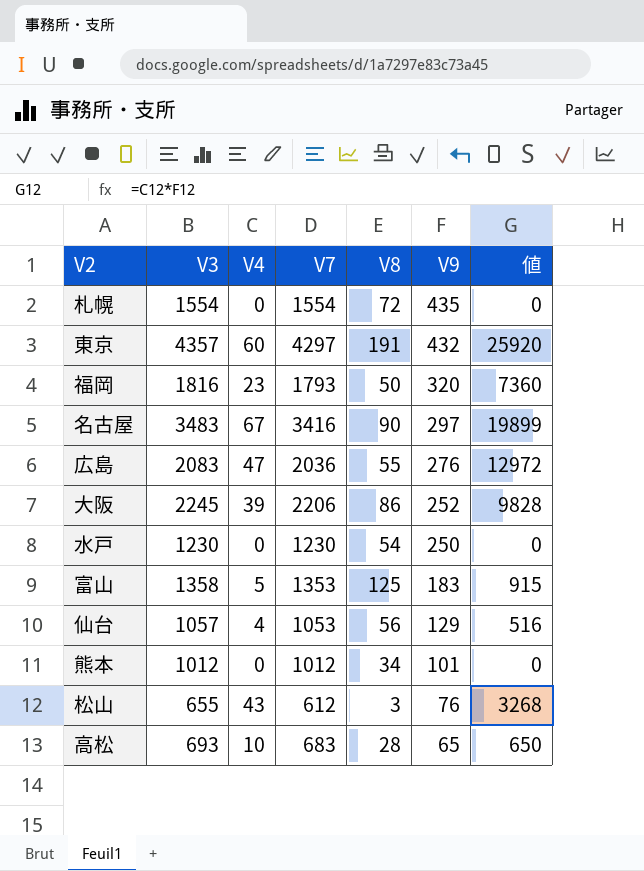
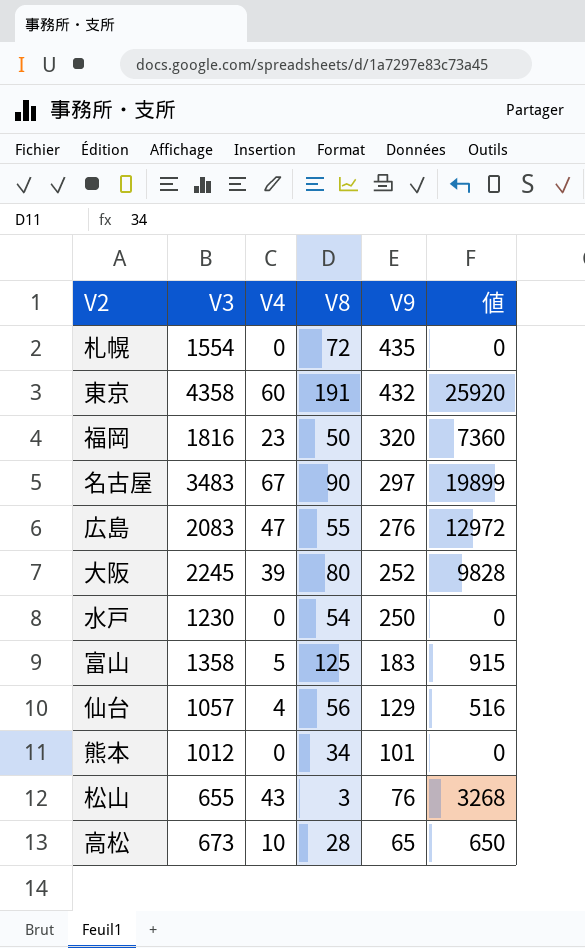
column V7 | formula: [V3] - [V4] -> none
東京 | V3: 4357 -> 4358
大阪 | V8: 86 -> 80
高松 | V3: 693 -> 673

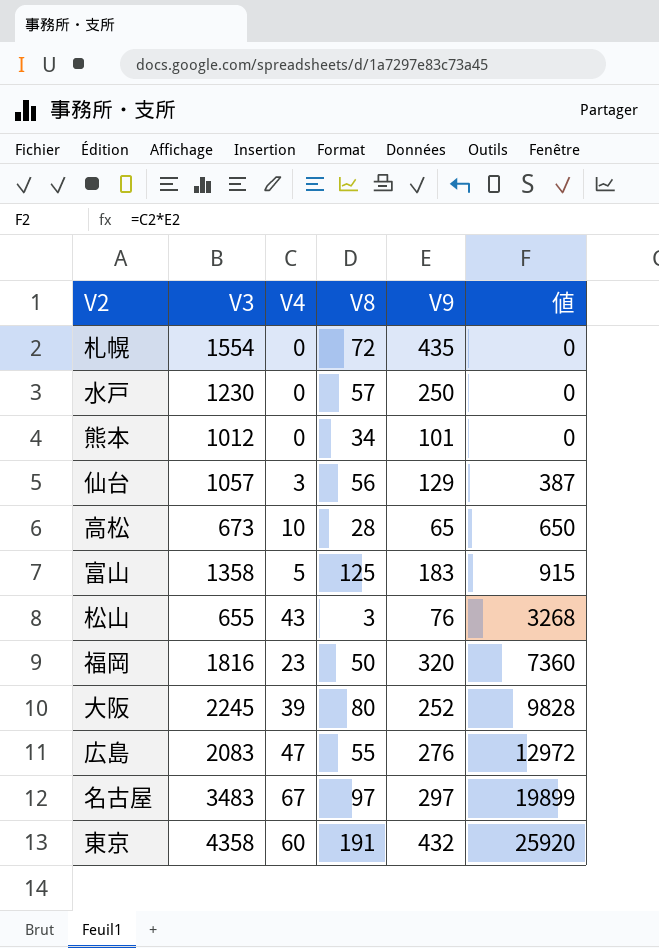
row order: V9 descending -> 値 ascending
水戸 | V8: 54 -> 57
仙台 | V4: 4 -> 3
仙台 | 値: 516 -> 387
名古屋 | V8: 90 -> 97

